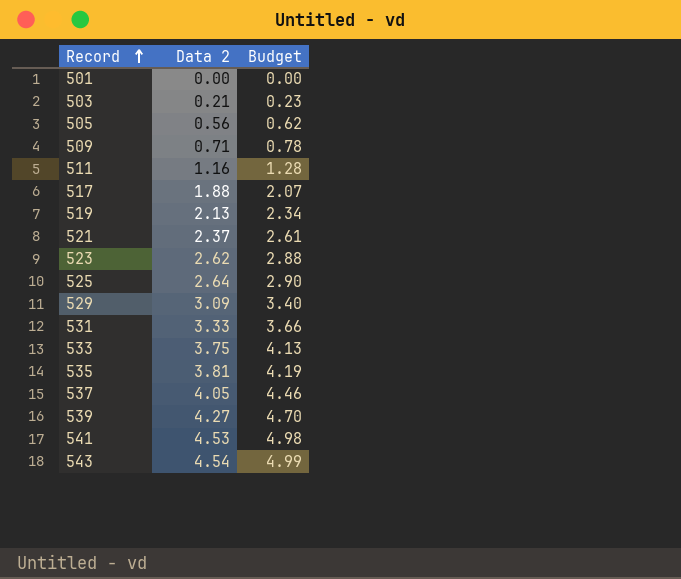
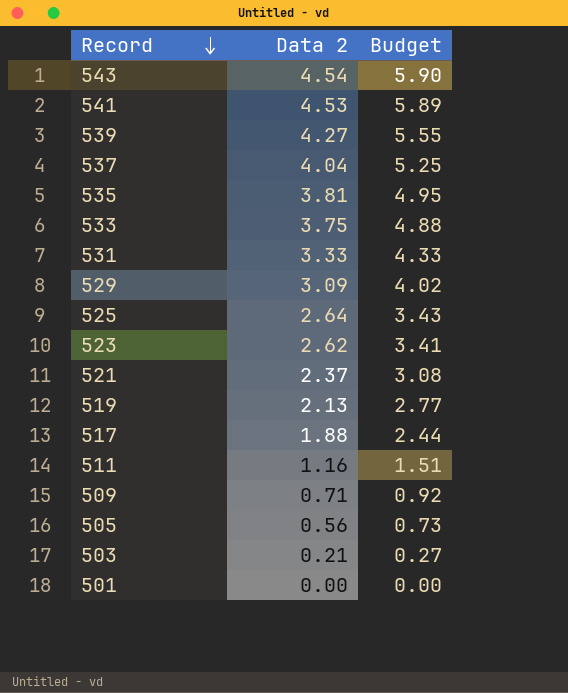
row order: Record ascending -> Record descending
column Budget | formula: [Data 2] * 1.1 -> [Data 2] * 1.3
537 | Data 2: 4.05 -> 4.04

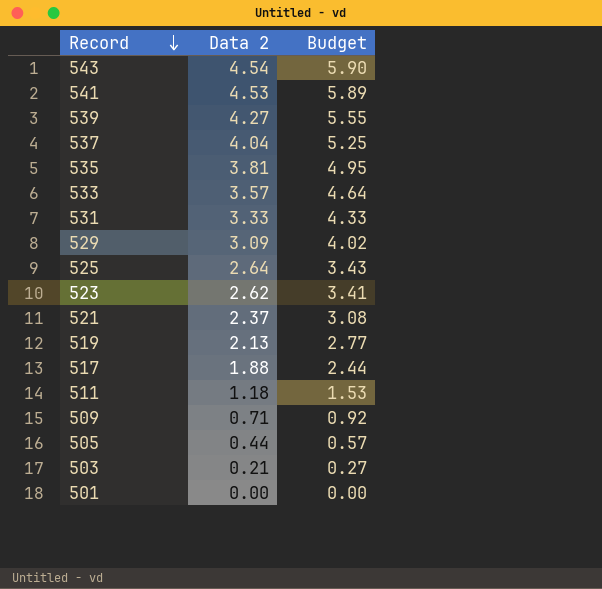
533 | Data 2: 3.75 -> 3.57
533 | Budget: 4.88 -> 4.64
511 | Data 2: 1.16 -> 1.18
511 | Budget: 1.51 -> 1.53
505 | Data 2: 0.56 -> 0.44
505 | Budget: 0.73 -> 0.57

